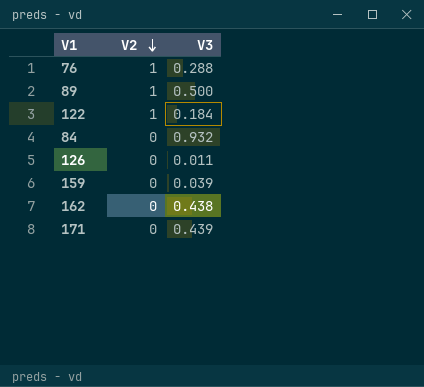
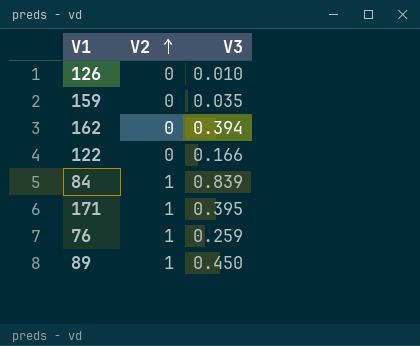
row order: V2 descending -> V2 ascending
126 | V3: 0.011 -> 0.010
159 | V3: 0.039 -> 0.035
162 | V3: 0.438 -> 0.394
122 | V2: 1 -> 0
122 | V3: 0.184 -> 0.166
84 | V2: 0 -> 1
84 | V3: 0.932 -> 0.839
171 | V2: 0 -> 1
171 | V3: 0.439 -> 0.395
76 | V3: 0.288 -> 0.259
89 | V3: 0.500 -> 0.450

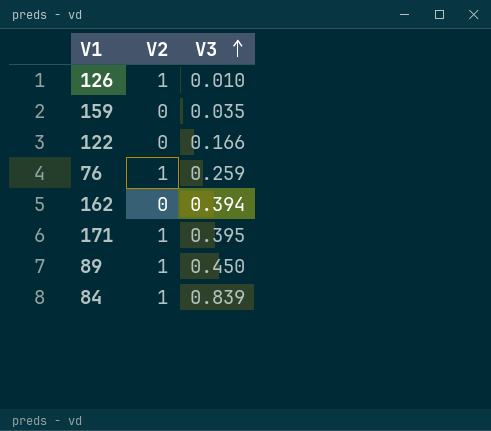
row order: V2 ascending -> V3 ascending
126 | V2: 0 -> 1

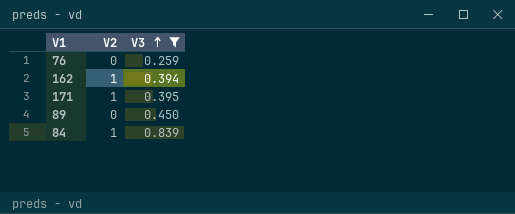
filter: none -> V3 >= 0.259
76 | V2: 1 -> 0
162 | V2: 0 -> 1
89 | V2: 1 -> 0

